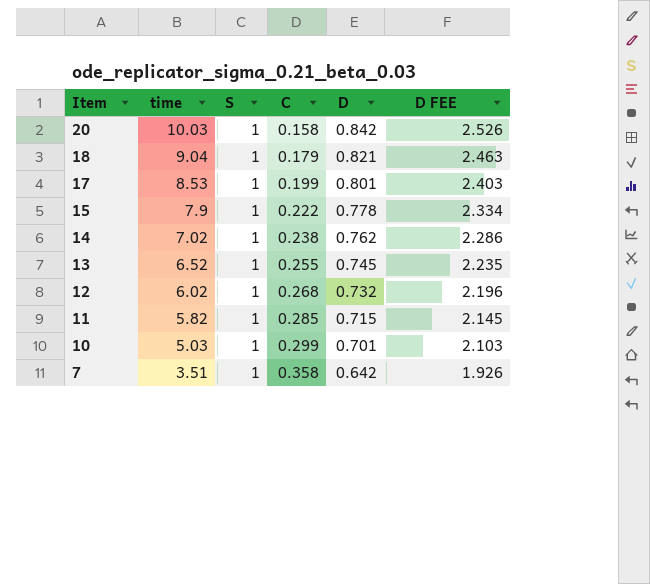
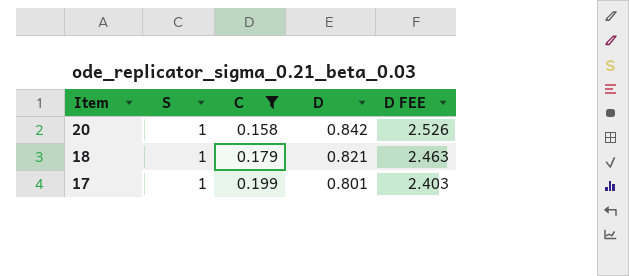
filter: none -> C <= 0.199
column time | position: 2 -> none

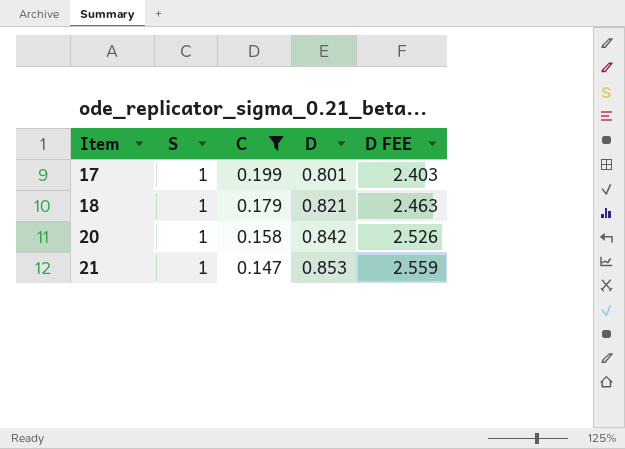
row order: Item descending -> Item ascending
row 21: none -> 1 | 0.147 | 0.853 | 2.559

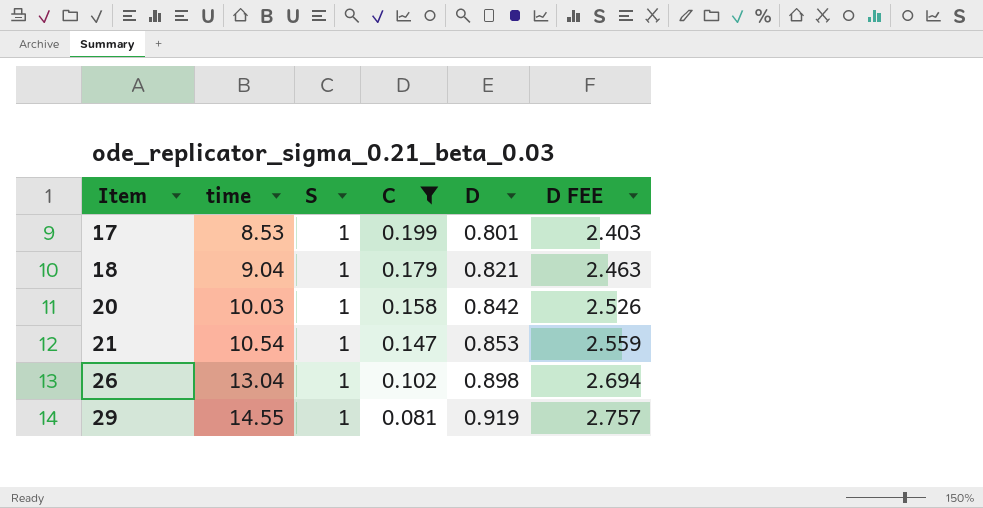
column time | position: none -> 2
row 26: none -> 13.04 | 1 | 0.102 | 0.898 | 2.694
row 29: none -> 14.55 | 1 | 0.081 | 0.919 | 2.757

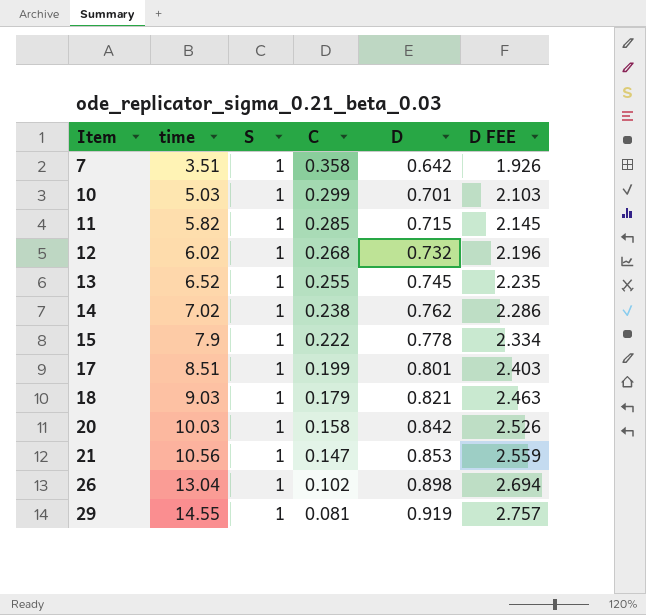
filter: C <= 0.199 -> none
17 | time: 8.53 -> 8.51
18 | time: 9.04 -> 9.03
21 | time: 10.54 -> 10.56

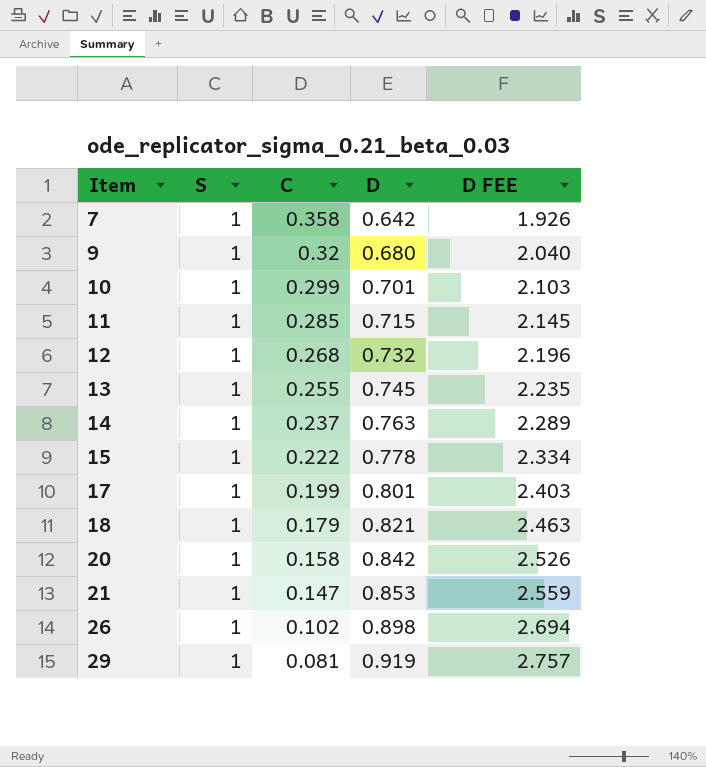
column time | position: 2 -> none
row 9: none -> 1 | 0.32 | 0.680 | 2.040
14 | C: 0.238 -> 0.237
14 | D: 0.762 -> 0.763
14 | D FEE: 2.286 -> 2.289

